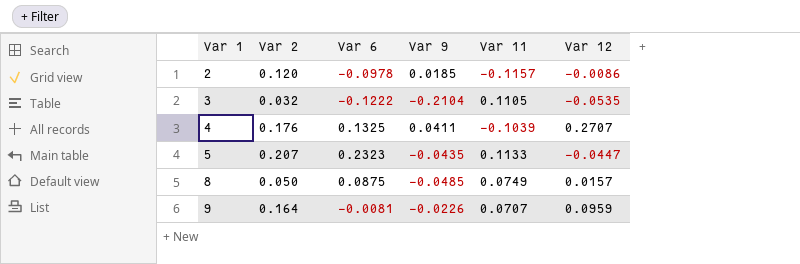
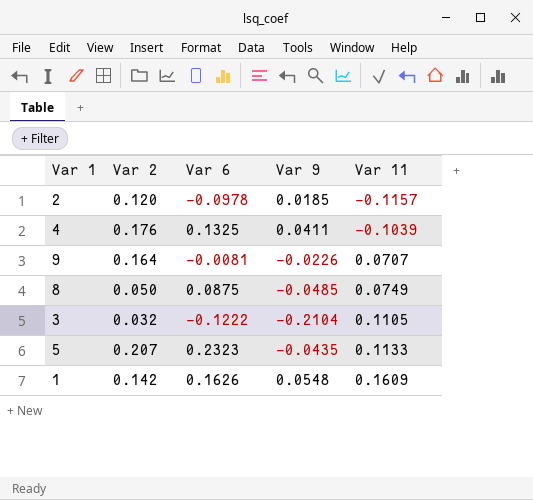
row order: Var 1 ascending -> Var 11 ascending
column Var 12 | position: 6 -> none
row 1: none -> 0.142 | 0.1626 | 0.0548 | 0.1609

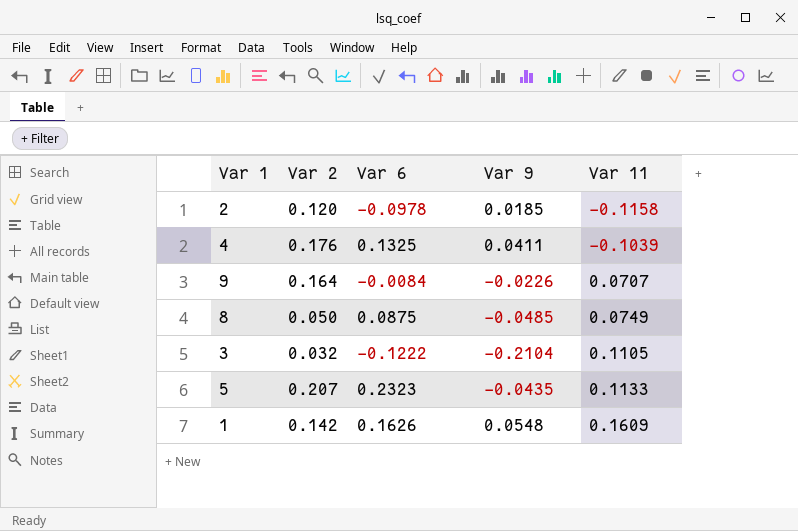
2 | Var 11: -0.1157 -> -0.1158
9 | Var 6: -0.0081 -> -0.0084

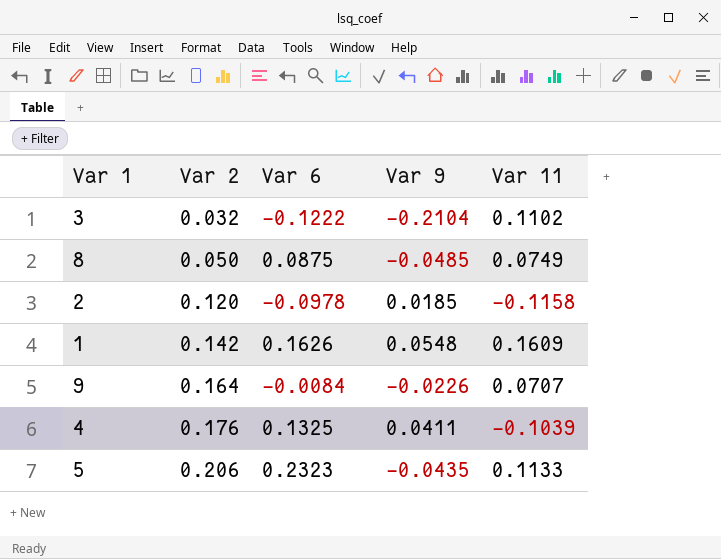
row order: Var 11 ascending -> Var 2 ascending
3 | Var 11: 0.1105 -> 0.1102
5 | Var 2: 0.207 -> 0.206

